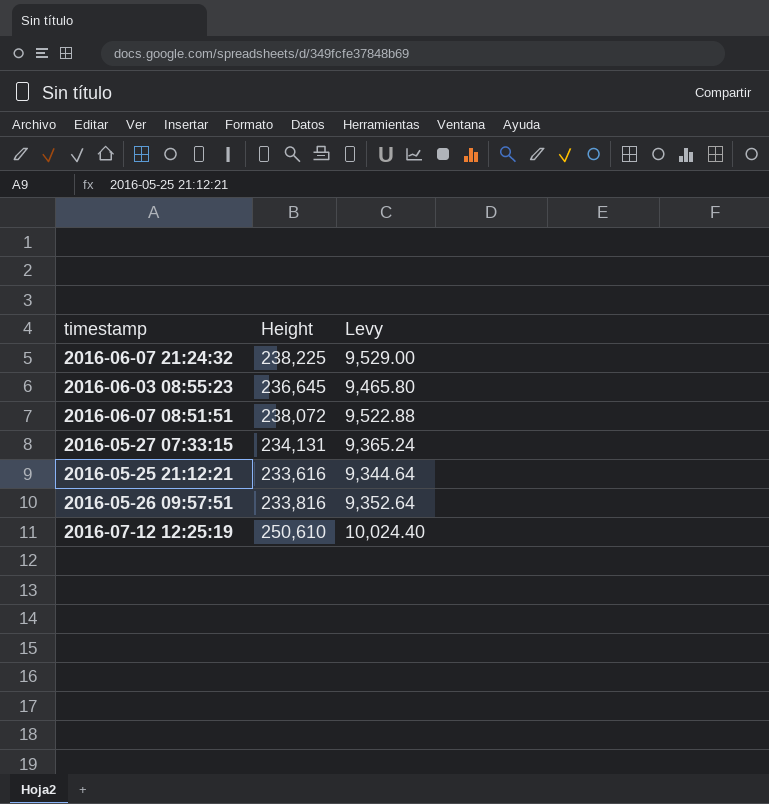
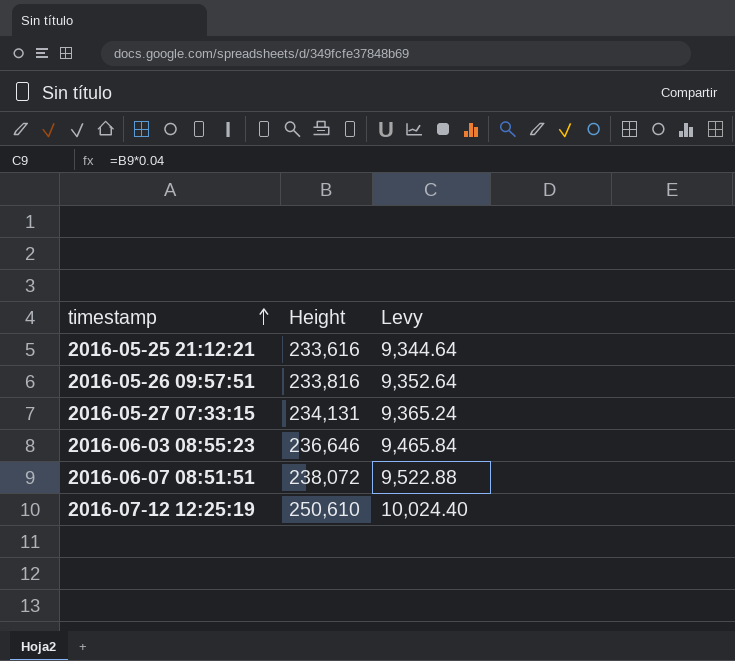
row order: none -> timestamp ascending
row 2016-06-07 21:24:32: 238,225 | 9,529.00 -> none
2016-06-03 08:55:23 | Height: 236,645 -> 236,646
2016-06-03 08:55:23 | Levy: 9,465.80 -> 9,465.84

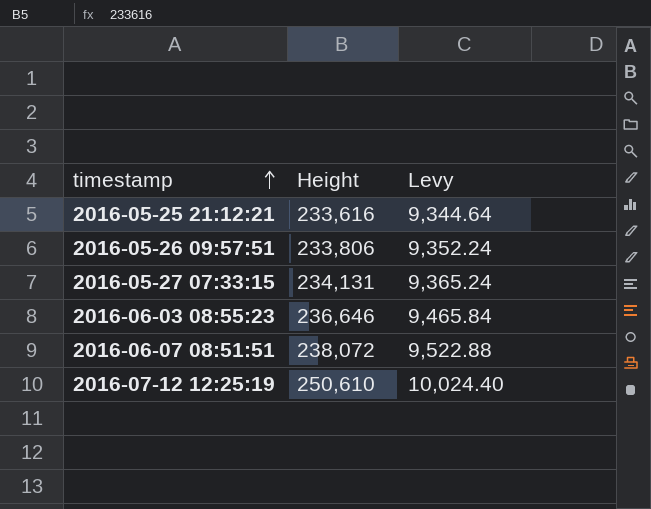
2016-05-26 09:57:51 | Height: 233,816 -> 233,806
2016-05-26 09:57:51 | Levy: 9,352.64 -> 9,352.24

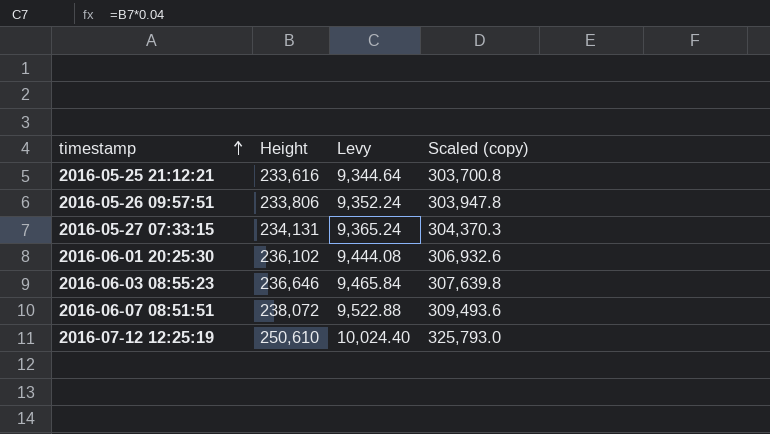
column Scaled (copy) | formula: none -> [Height] * 1.3
row 2016-06-01 20:25:30: none -> 236,102 | 9,444.08 | 306,932.6

